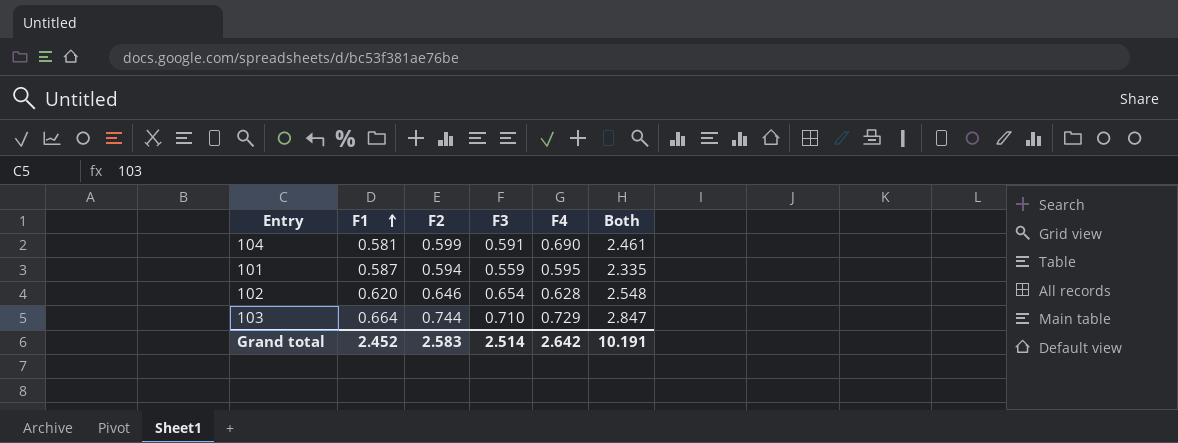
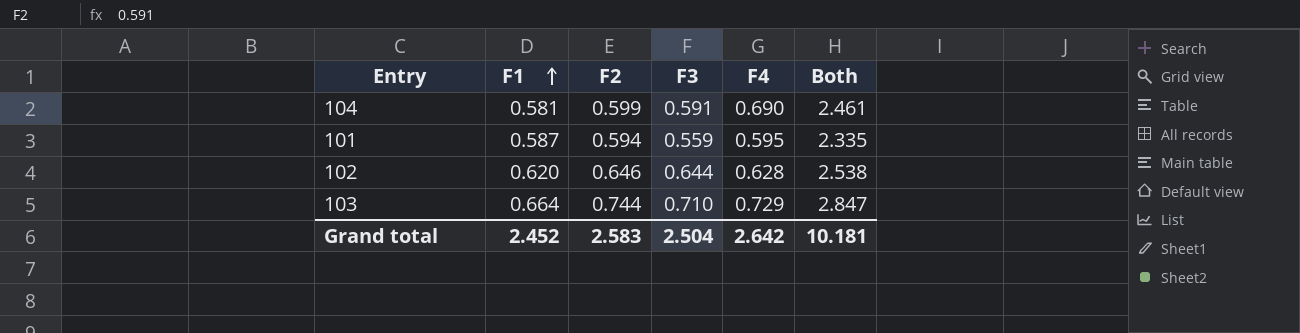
102 | F3: 0.654 -> 0.644
102 | Both: 2.548 -> 2.538
Grand total | F3: 2.514 -> 2.504
Grand total | Both: 10.191 -> 10.181

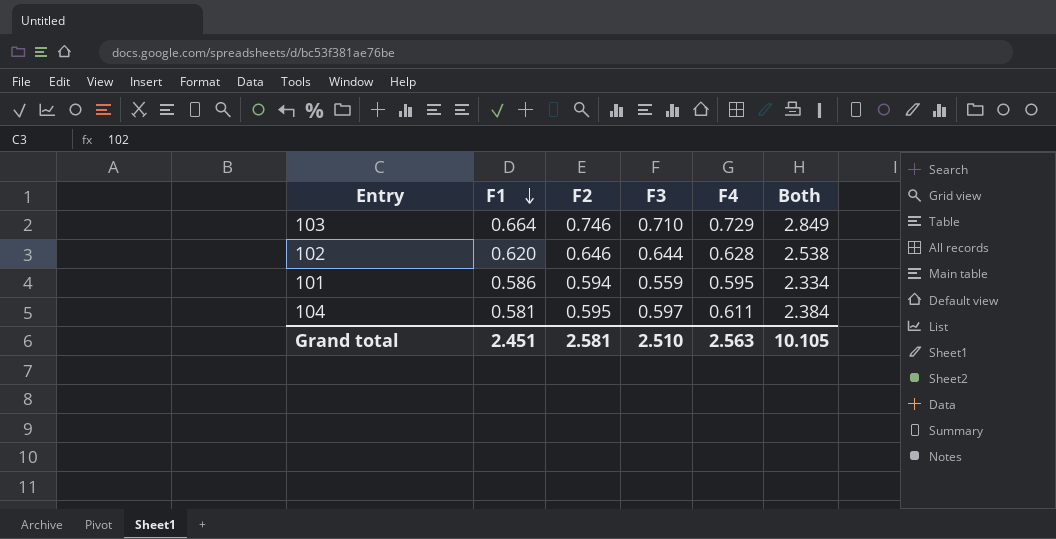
row order: F1 ascending -> F1 descending
103 | F2: 0.744 -> 0.746
103 | Both: 2.847 -> 2.849
101 | F1: 0.587 -> 0.586
101 | Both: 2.335 -> 2.334
104 | F2: 0.599 -> 0.595
104 | F3: 0.591 -> 0.597
104 | F4: 0.690 -> 0.611
104 | Both: 2.461 -> 2.384
Grand total | F1: 2.452 -> 2.451
Grand total | F2: 2.583 -> 2.581
Grand total | F3: 2.504 -> 2.510
Grand total | F4: 2.642 -> 2.563
Grand total | Both: 10.181 -> 10.105

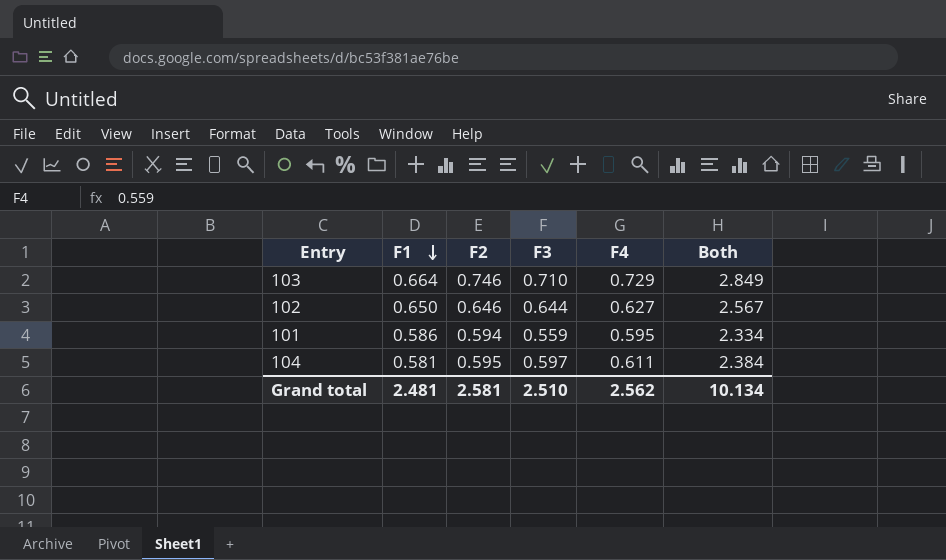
102 | F1: 0.620 -> 0.650
102 | F4: 0.628 -> 0.627
102 | Both: 2.538 -> 2.567
Grand total | F1: 2.451 -> 2.481
Grand total | F4: 2.563 -> 2.562
Grand total | Both: 10.105 -> 10.134

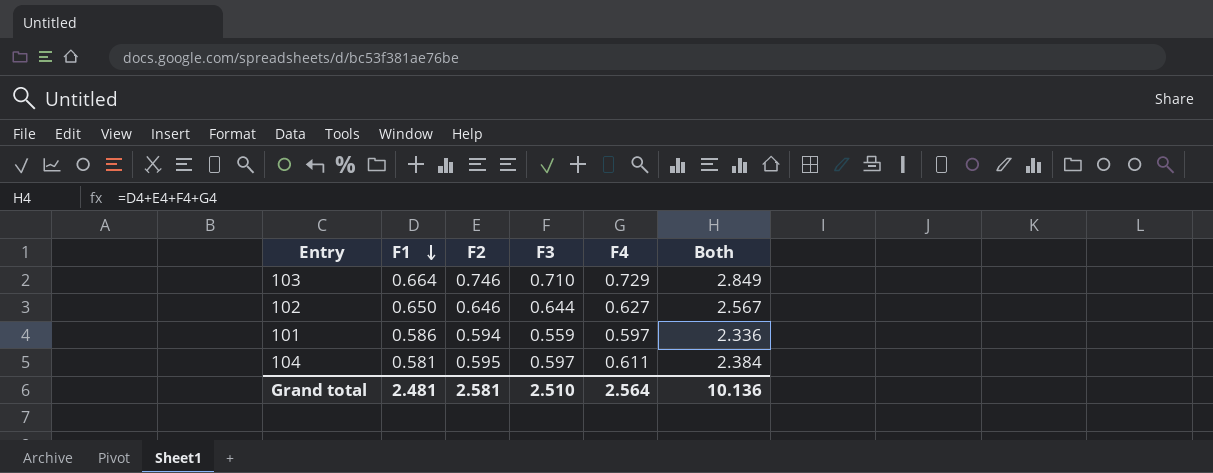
101 | F4: 0.595 -> 0.597
101 | Both: 2.334 -> 2.336
Grand total | F4: 2.562 -> 2.564
Grand total | Both: 10.134 -> 10.136

